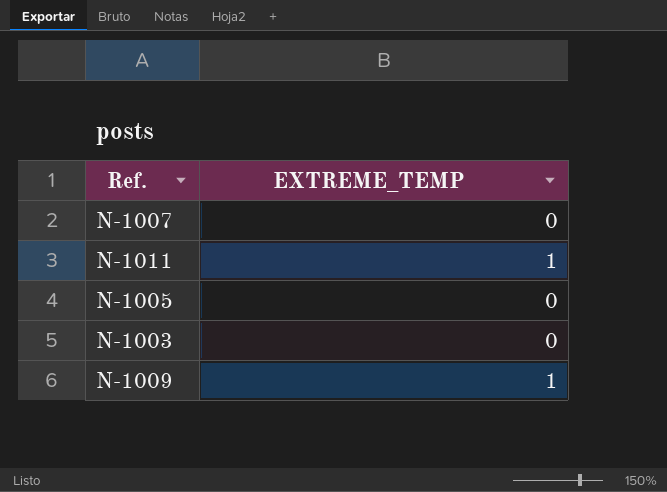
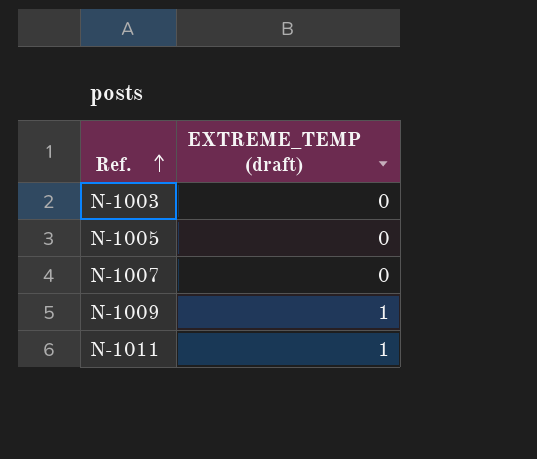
row order: none -> Ref. ascending
column name: EXTREME_TEMP -> EXTREME_TEMP (draft)

